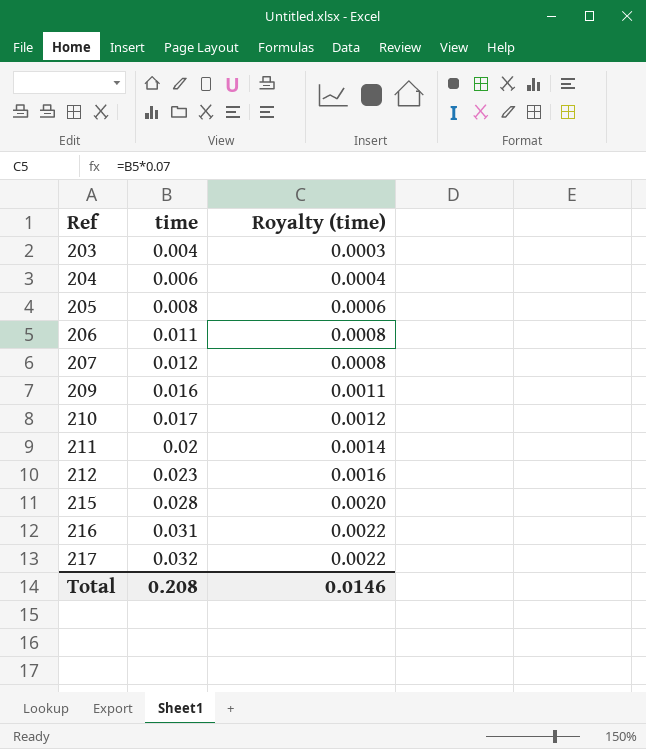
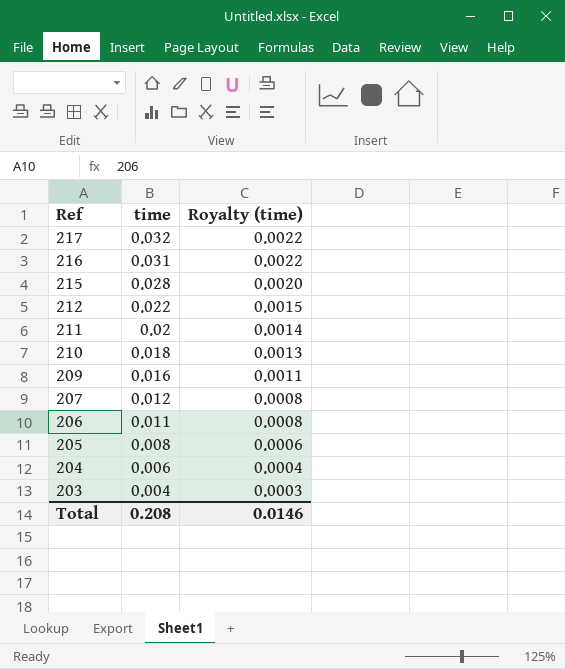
row order: Ref ascending -> Ref descending
212 | time: 0.023 -> 0.022
212 | Royalty (time): 0.0016 -> 0.0015
210 | time: 0.017 -> 0.018
210 | Royalty (time): 0.0012 -> 0.0013

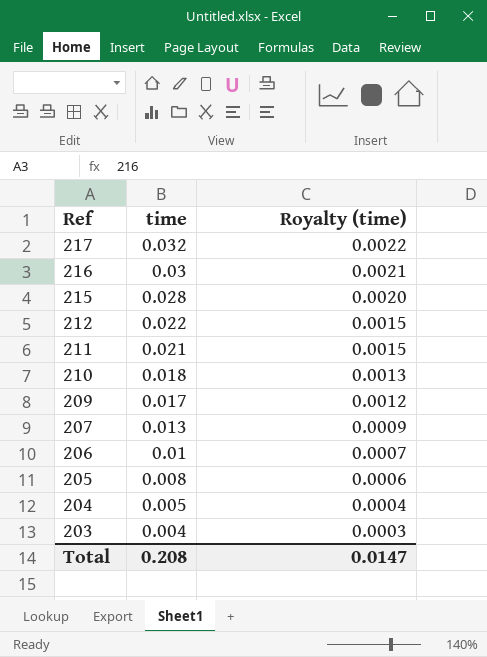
216 | time: 0.031 -> 0.03
216 | Royalty (time): 0.0022 -> 0.0021
211 | time: 0.02 -> 0.021
211 | Royalty (time): 0.0014 -> 0.0015
209 | time: 0.016 -> 0.017
209 | Royalty (time): 0.0011 -> 0.0012
207 | time: 0.012 -> 0.013
207 | Royalty (time): 0.0008 -> 0.0009
206 | time: 0.011 -> 0.01
206 | Royalty (time): 0.0008 -> 0.0007
204 | time: 0.006 -> 0.005
Total | Royalty (time): 0.0146 -> 0.0147

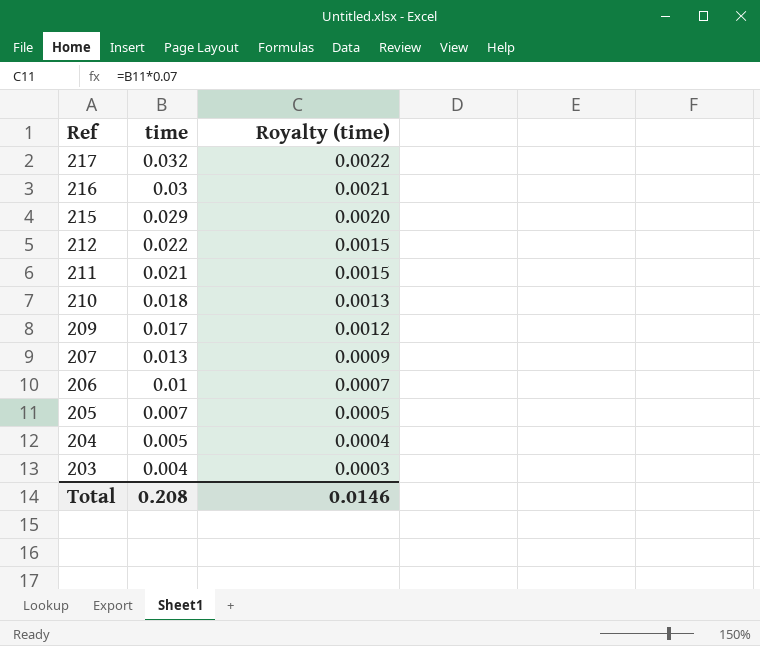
215 | time: 0.028 -> 0.029
205 | time: 0.008 -> 0.007
205 | Royalty (time): 0.0006 -> 0.0005
Total | Royalty (time): 0.0147 -> 0.0146

